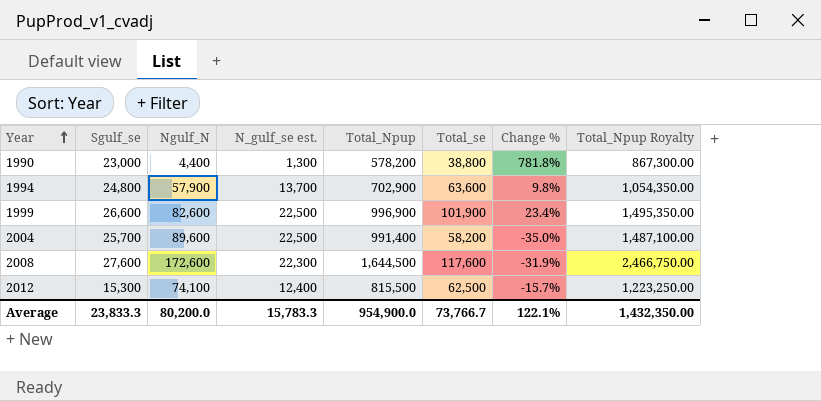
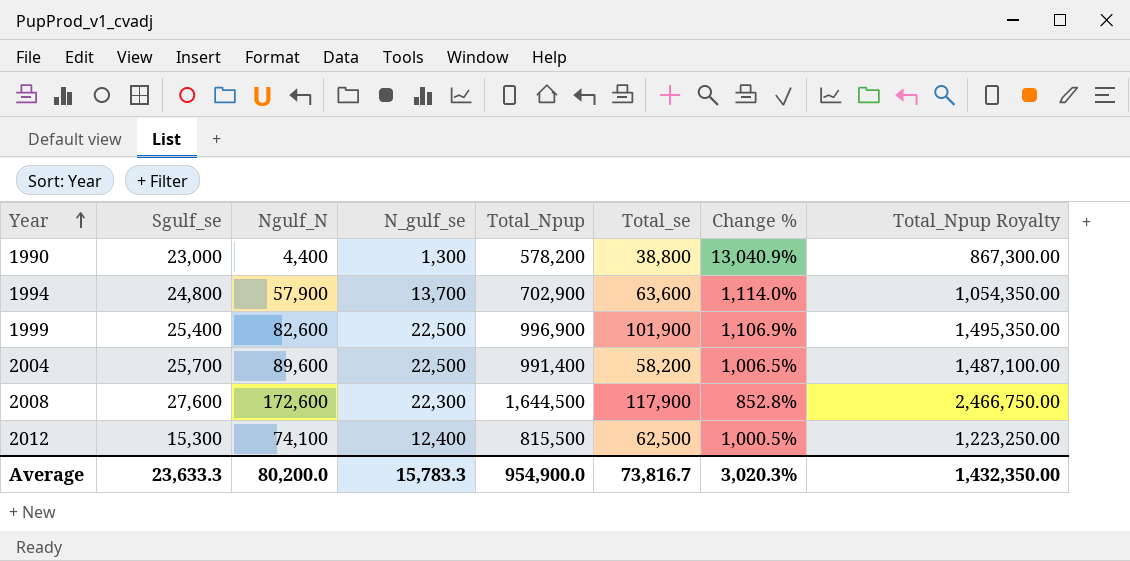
column name: N_gulf_se est. -> N_gulf_se
column Change % | formula: ([Total_se] - [Ngulf_N]) / [Ngulf_N] -> ([Total_Npup] - [Ngulf_N]) / [Ngulf_N]
1999 | Sgulf_se: 26,600 -> 25,400
2008 | Total_se: 117,600 -> 117,900
Average | Sgulf_se: 23,833.3 -> 23,633.3
Average | Total_se: 73,766.7 -> 73,816.7
Average | Change %: 122.1% -> 3,020.3%

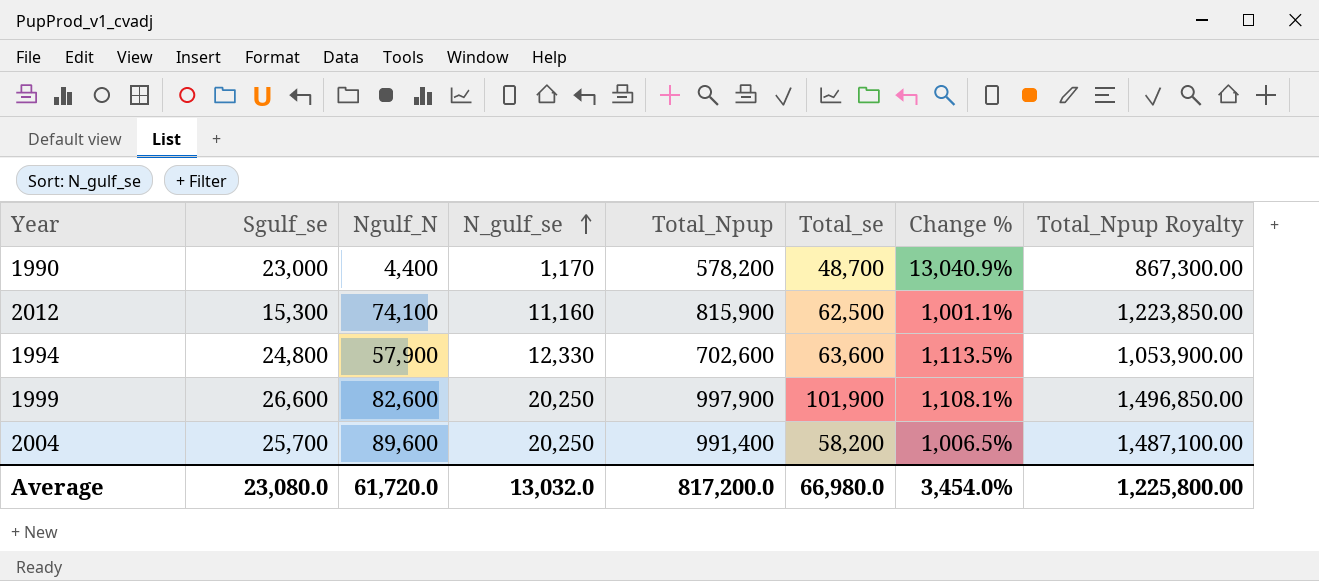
row order: Year ascending -> N_gulf_se ascending
row 2008: 27,600 | 172,600 | 22,300 | 1,644,500 | 117,900 | 852.8% | 2,466,750.00 -> none
1990 | N_gulf_se: 1,300 -> 1,170
1990 | Total_se: 38,800 -> 48,700
2012 | N_gulf_se: 12,400 -> 11,160
2012 | Total_Npup: 815,500 -> 815,900
2012 | Change %: 1,000.5% -> 1,001.1%
2012 | Total_Npup Royalty: 1,223,250.00 -> 1,223,850.00
1994 | N_gulf_se: 13,700 -> 12,330
1994 | Total_Npup: 702,900 -> 702,600
1994 | Change %: 1,114.0% -> 1,113.5%
1994 | Total_Npup Royalty: 1,054,350.00 -> 1,053,900.00
1999 | Sgulf_se: 25,400 -> 26,600
1999 | N_gulf_se: 22,500 -> 20,250
1999 | Total_Npup: 996,900 -> 997,900
1999 | Change %: 1,106.9% -> 1,108.1%
1999 | Total_Npup Royalty: 1,495,350.00 -> 1,496,850.00
2004 | N_gulf_se: 22,500 -> 20,250
Average | Sgulf_se: 23,633.3 -> 23,080.0
Average | Ngulf_N: 80,200.0 -> 61,720.0
Average | N_gulf_se: 15,783.3 -> 13,032.0
Average | Total_Npup: 954,900.0 -> 817,200.0
Average | Total_se: 73,816.7 -> 66,980.0
Average | Change %: 3,020.3% -> 3,454.0%
Average | Total_Npup Royalty: 1,432,350.00 -> 1,225,800.00

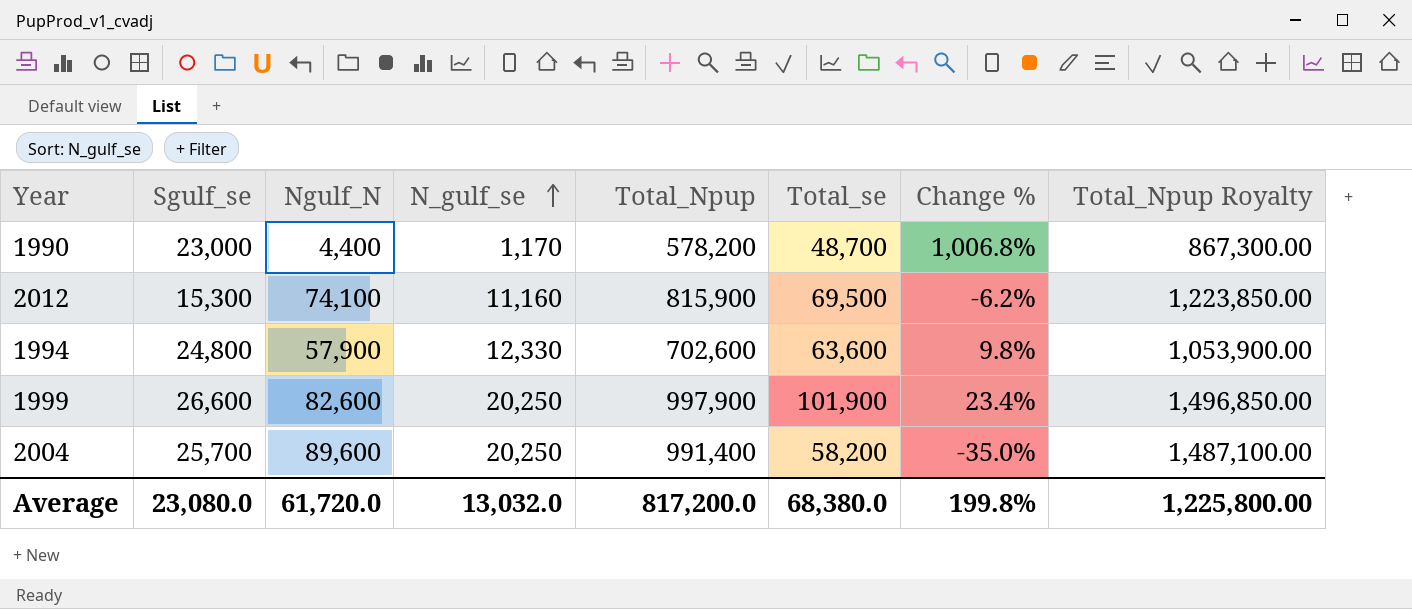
column Change % | formula: ([Total_Npup] - [Ngulf_N]) / [Ngulf_N] -> ([Total_se] - [Ngulf_N]) / [Ngulf_N]
2012 | Total_se: 62,500 -> 69,500
Average | Total_se: 66,980.0 -> 68,380.0
Average | Change %: 3,454.0% -> 199.8%

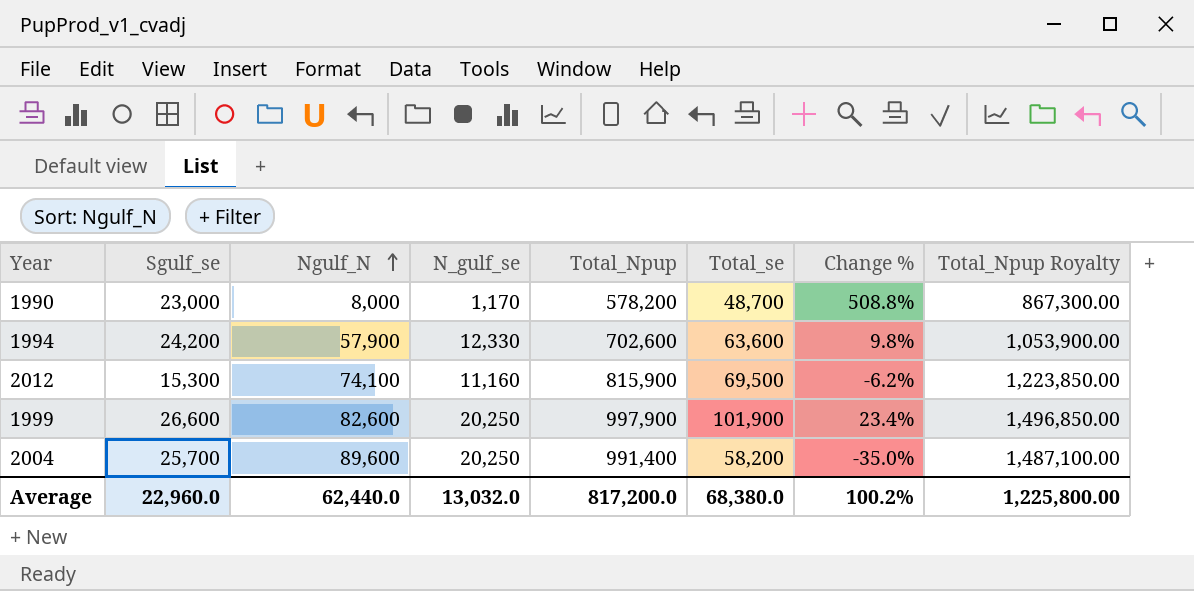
row order: N_gulf_se ascending -> Ngulf_N ascending
1990 | Ngulf_N: 4,400 -> 8,000
1990 | Change %: 1,006.8% -> 508.8%
1994 | Sgulf_se: 24,800 -> 24,200
Average | Sgulf_se: 23,080.0 -> 22,960.0
Average | Ngulf_N: 61,720.0 -> 62,440.0
Average | Change %: 199.8% -> 100.2%

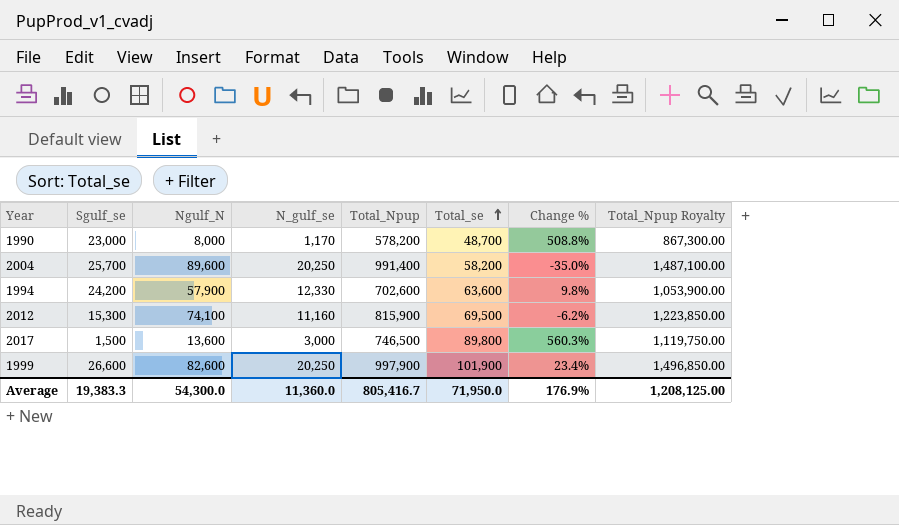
row order: Ngulf_N ascending -> Total_se ascending
row 2017: none -> 1,500 | 13,600 | 3,000 | 746,500 | 89,800 | 560.3% | 1,119,750.00
Average | Sgulf_se: 22,960.0 -> 19,383.3
Average | Ngulf_N: 62,440.0 -> 54,300.0
Average | N_gulf_se: 13,032.0 -> 11,360.0
Average | Total_Npup: 817,200.0 -> 805,416.7
Average | Total_se: 68,380.0 -> 71,950.0
Average | Change %: 100.2% -> 176.9%
Average | Total_Npup Royalty: 1,225,800.00 -> 1,208,125.00

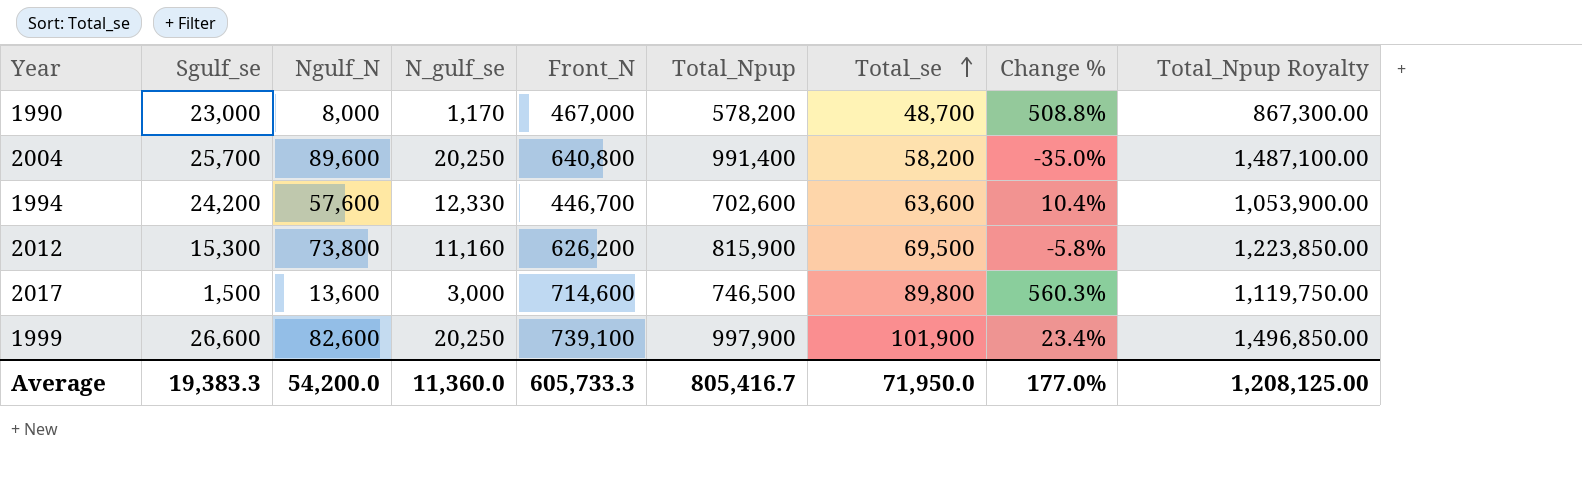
column Front_N | position: none -> 5
1994 | Ngulf_N: 57,900 -> 57,600
1994 | Change %: 9.8% -> 10.4%
2012 | Ngulf_N: 74,100 -> 73,800
2012 | Change %: -6.2% -> -5.8%
Average | Ngulf_N: 54,300.0 -> 54,200.0
Average | Change %: 176.9% -> 177.0%

